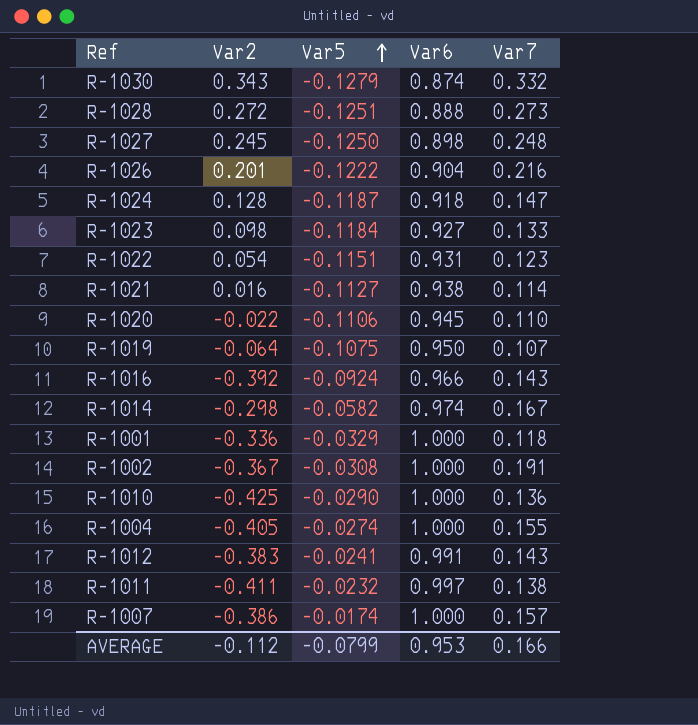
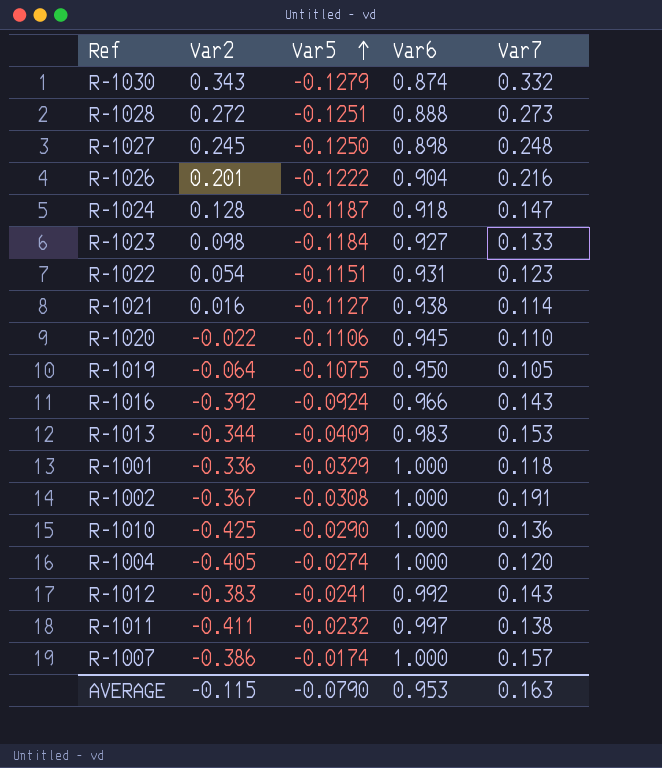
row R-1014: -0.298 | -0.0582 | 0.974 | 0.167 -> none
R-1019 | Var7: 0.107 -> 0.105
row R-1013: none -> -0.344 | -0.0409 | 0.983 | 0.153
R-1004 | Var7: 0.155 -> 0.120
R-1012 | Var6: 0.991 -> 0.992
AVERAGE | Var2: -0.112 -> -0.115
AVERAGE | Var5: -0.0799 -> -0.0790
AVERAGE | Var7: 0.166 -> 0.163

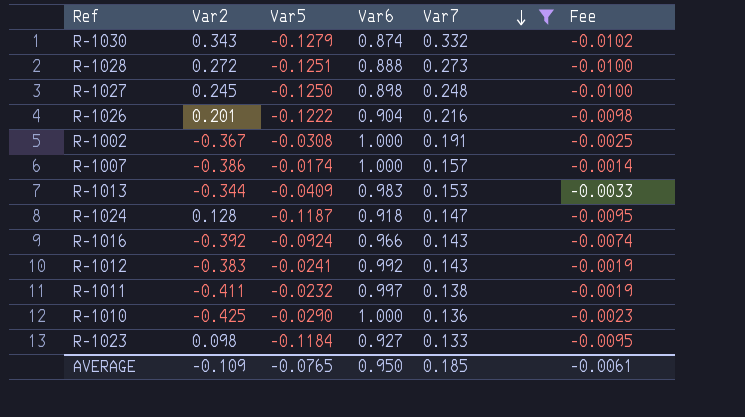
filter: none -> Var7 >= 0.133
row order: Var5 ascending -> Var7 descending
column Fee | formula: none -> [Var5] * 0.08
AVERAGE | Var2: -0.115 -> -0.109
AVERAGE | Var5: -0.0790 -> -0.0765
AVERAGE | Var6: 0.953 -> 0.950
AVERAGE | Var7: 0.163 -> 0.185

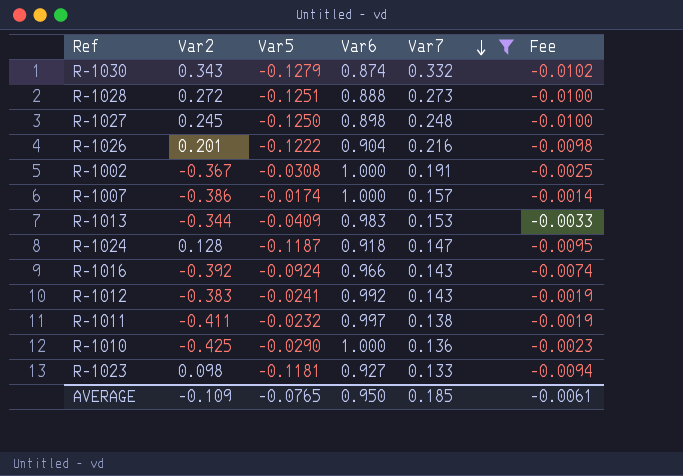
R-1023 | Var5: -0.1184 -> -0.1181
R-1023 | Fee: -0.0095 -> -0.0094

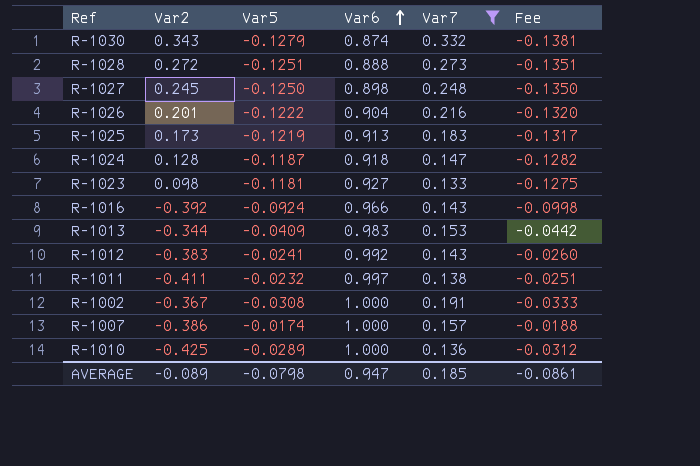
row order: Var7 descending -> Var6 ascending
column Fee | formula: [Var5] * 0.08 -> [Var5] * 1.08
row R-1025: none -> 0.173 | -0.1219 | 0.913 | 0.183 | -0.1317
R-1010 | Var5: -0.0290 -> -0.0289
AVERAGE | Var2: -0.109 -> -0.089
AVERAGE | Var5: -0.0765 -> -0.0798
AVERAGE | Var6: 0.950 -> 0.947
AVERAGE | Fee: -0.0061 -> -0.0861

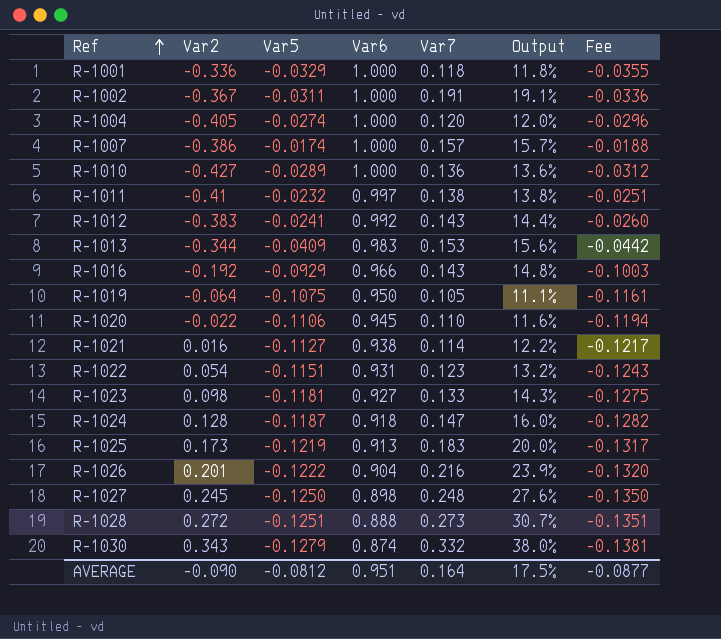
filter: Var7 >= 0.133 -> none
row order: Var6 ascending -> Ref ascending
column Output | formula: none -> [Var7] / [Var6]
R-1002 | Var5: -0.0308 -> -0.0311
R-1002 | Fee: -0.0333 -> -0.0336
R-1010 | Var2: -0.425 -> -0.427
R-1011 | Var2: -0.411 -> -0.41
R-1016 | Var2: -0.392 -> -0.192
R-1016 | Var5: -0.0924 -> -0.0929
R-1016 | Fee: -0.0998 -> -0.1003
AVERAGE | Var2: -0.089 -> -0.090
AVERAGE | Var5: -0.0798 -> -0.0812
AVERAGE | Var6: 0.947 -> 0.951
AVERAGE | Var7: 0.185 -> 0.164
AVERAGE | Fee: -0.0861 -> -0.0877

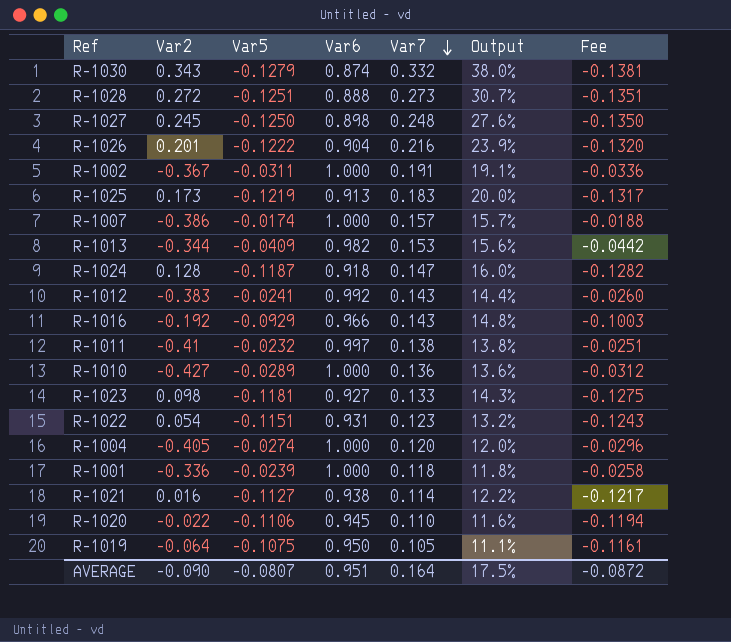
row order: Ref ascending -> Var7 descending
R-1013 | Var6: 0.983 -> 0.982
R-1001 | Var5: -0.0329 -> -0.0239
R-1001 | Fee: -0.0355 -> -0.0258
AVERAGE | Var5: -0.0812 -> -0.0807
AVERAGE | Fee: -0.0877 -> -0.0872

